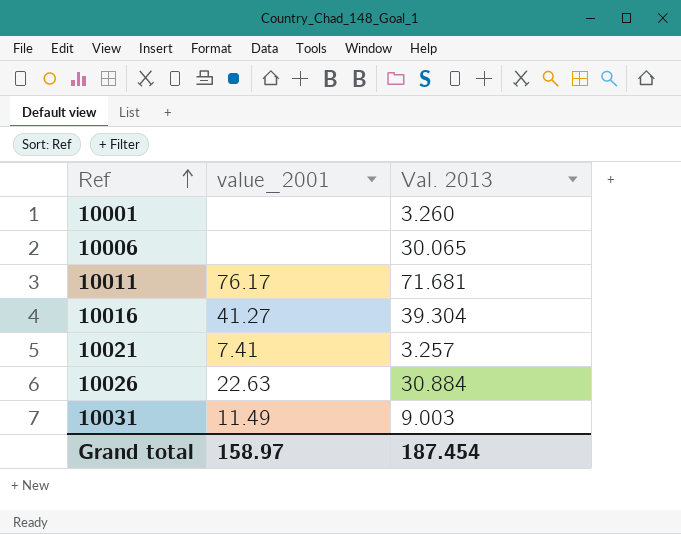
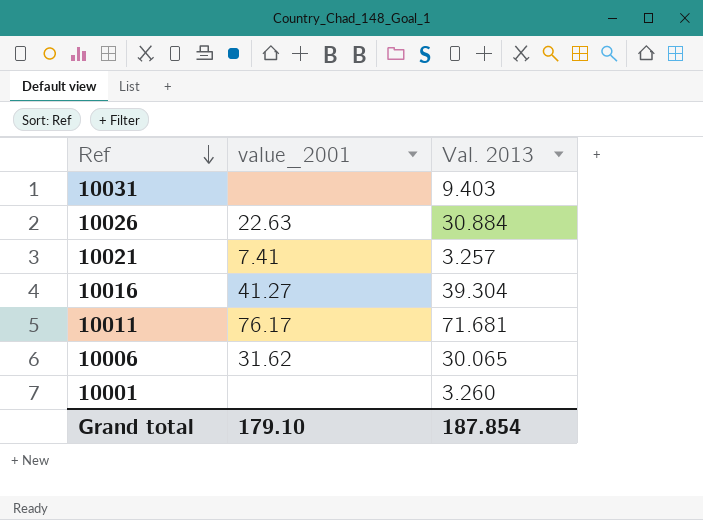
row order: Ref ascending -> Ref descending
10031 | value_2001: 11.49 -> none
10031 | Val. 2013: 9.003 -> 9.403
10006 | value_2001: none -> 31.62
Grand total | value_2001: 158.97 -> 179.10
Grand total | Val. 2013: 187.454 -> 187.854

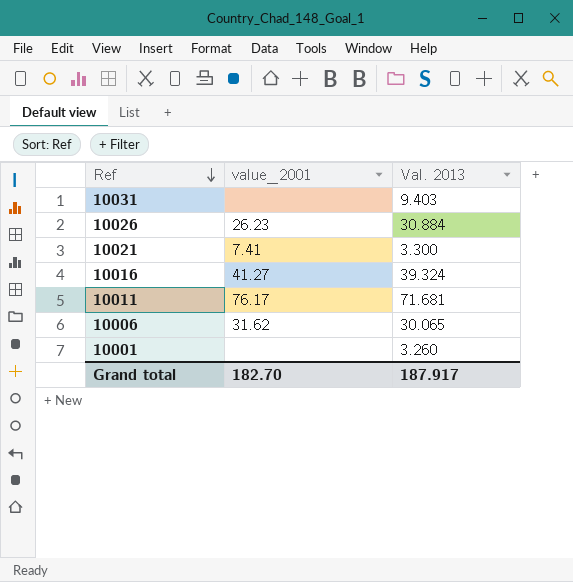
10026 | value_2001: 22.63 -> 26.23
10021 | Val. 2013: 3.257 -> 3.300
10016 | Val. 2013: 39.304 -> 39.324
Grand total | value_2001: 179.10 -> 182.70
Grand total | Val. 2013: 187.854 -> 187.917

